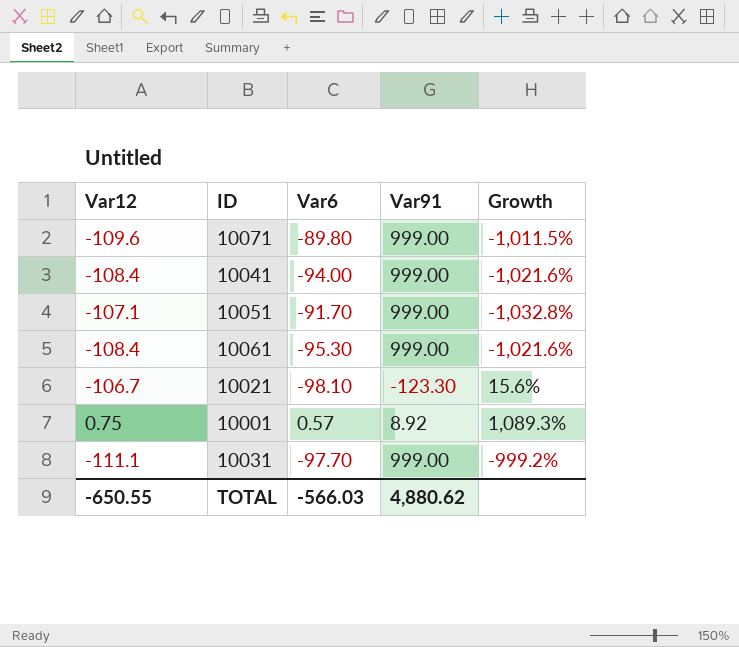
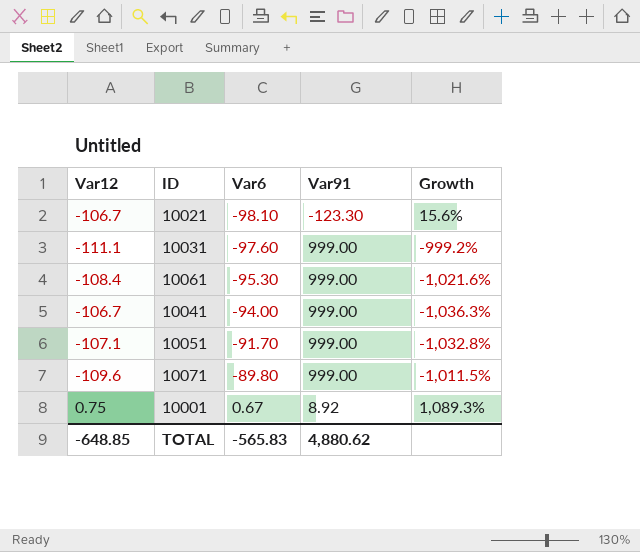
row order: none -> Var6 ascending
10031 | Var6: -97.70 -> -97.60
10041 | Var12: -108.4 -> -106.7
10041 | Growth: -1,021.6% -> -1,036.3%
10001 | Var6: 0.57 -> 0.67
TOTAL | Var12: -650.55 -> -648.85
TOTAL | Var6: -566.03 -> -565.83

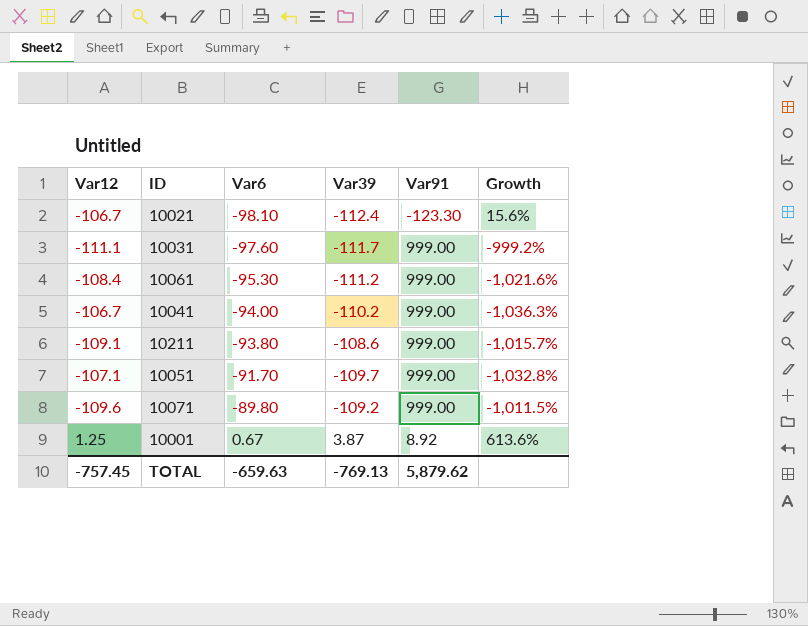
column Var39 | position: none -> 4
row 10211: none -> -109.1 | -93.80 | -108.6 | 999.00 | -1,015.7%
10001 | Var12: 0.75 -> 1.25
10001 | Growth: 1,089.3% -> 613.6%
TOTAL | Var12: -648.85 -> -757.45
TOTAL | Var6: -565.83 -> -659.63
TOTAL | Var91: 4,880.62 -> 5,879.62

